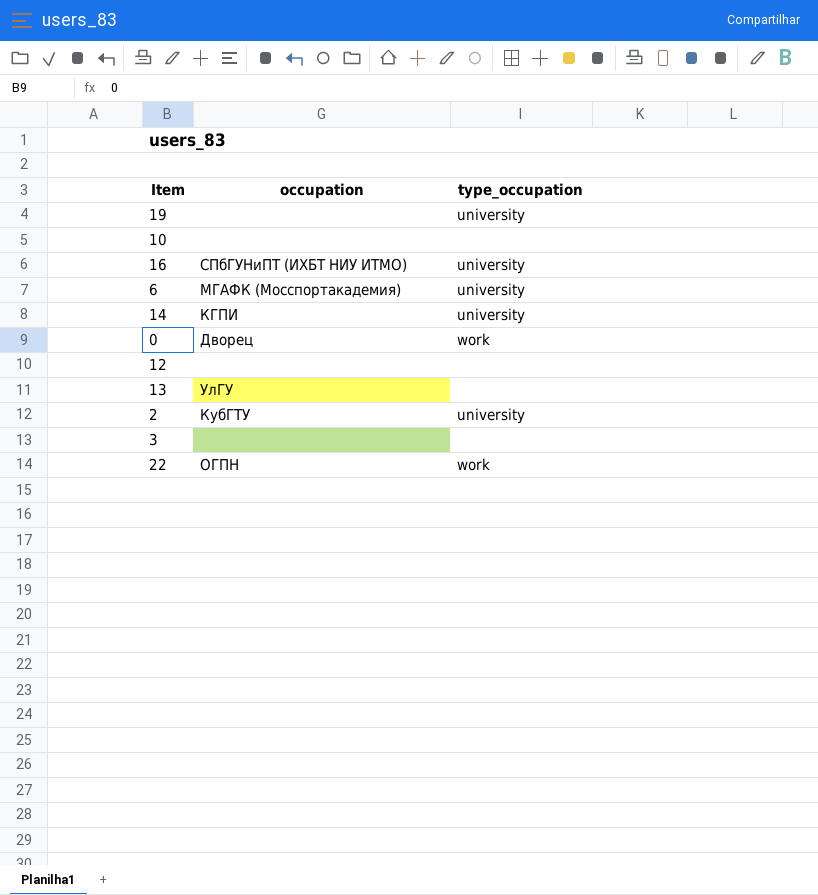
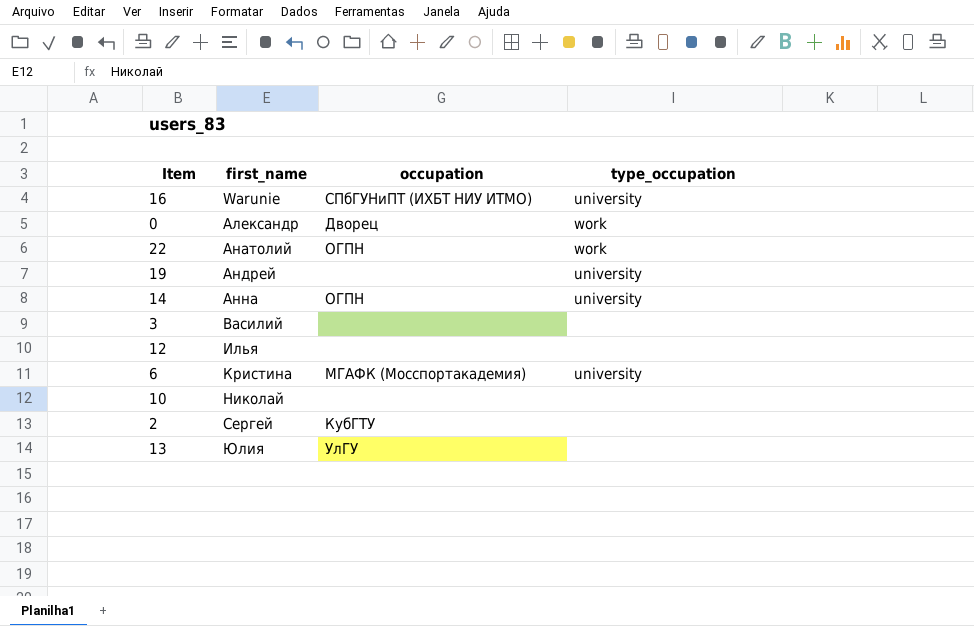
row order: none -> first_name ascending
column first_name | position: none -> 2
14 | occupation: КГПИ -> ОГПН
2 | type_occupation: university -> none

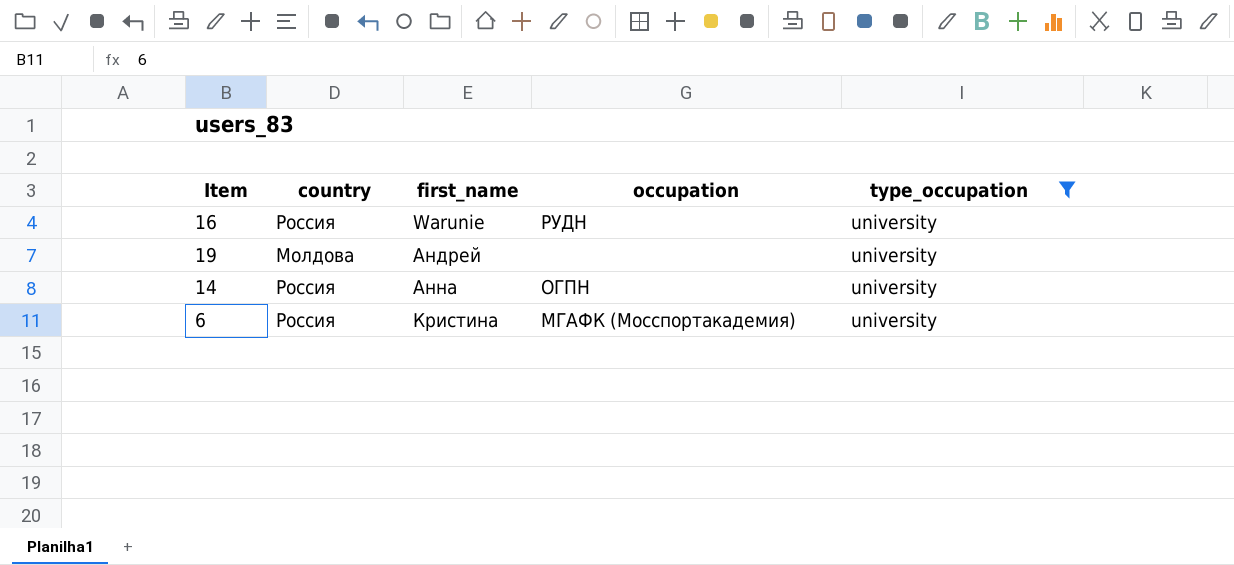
filter: none -> type_occupation = university
column country | position: none -> 2
16 | occupation: СПбГУНиПТ (ИХБТ НИУ ИТМО) -> РУДН

